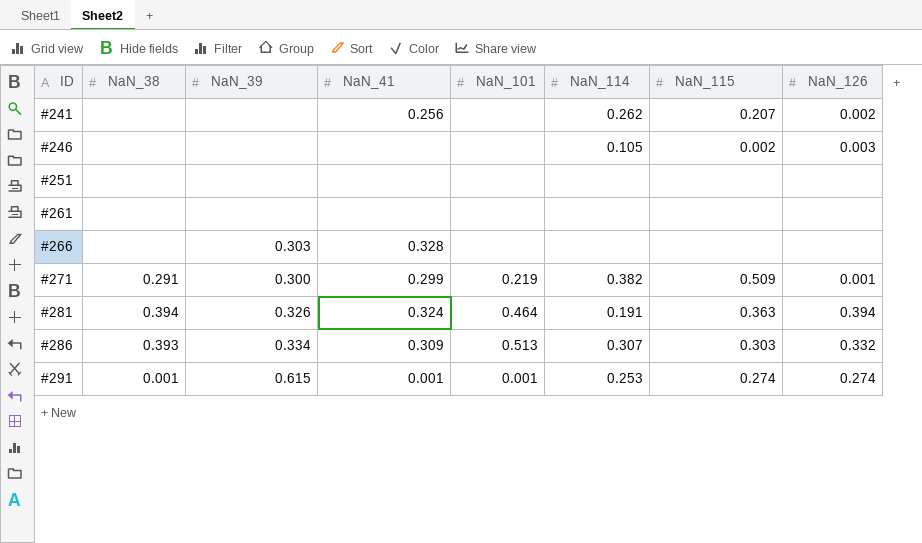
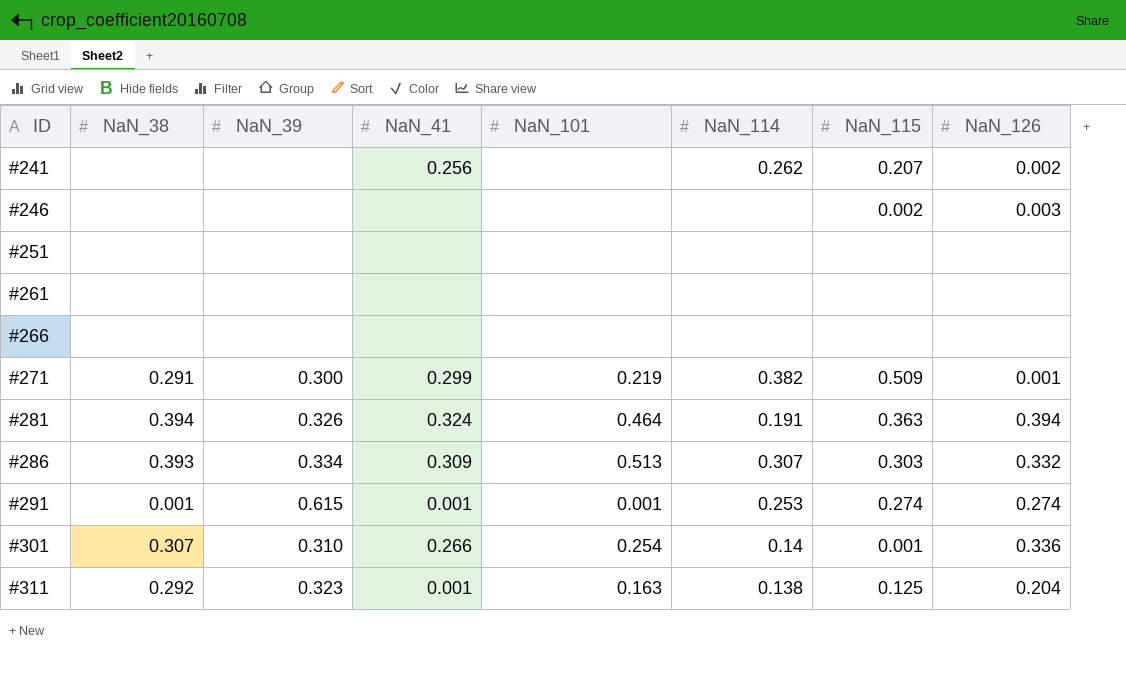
#246 | NaN_114: 0.105 -> none
#266 | NaN_39: 0.303 -> none
#266 | NaN_41: 0.328 -> none
row #301: none -> 0.307 | 0.310 | 0.266 | 0.254 | 0.14 | 0.001 | 0.336
row #311: none -> 0.292 | 0.323 | 0.001 | 0.163 | 0.138 | 0.125 | 0.204

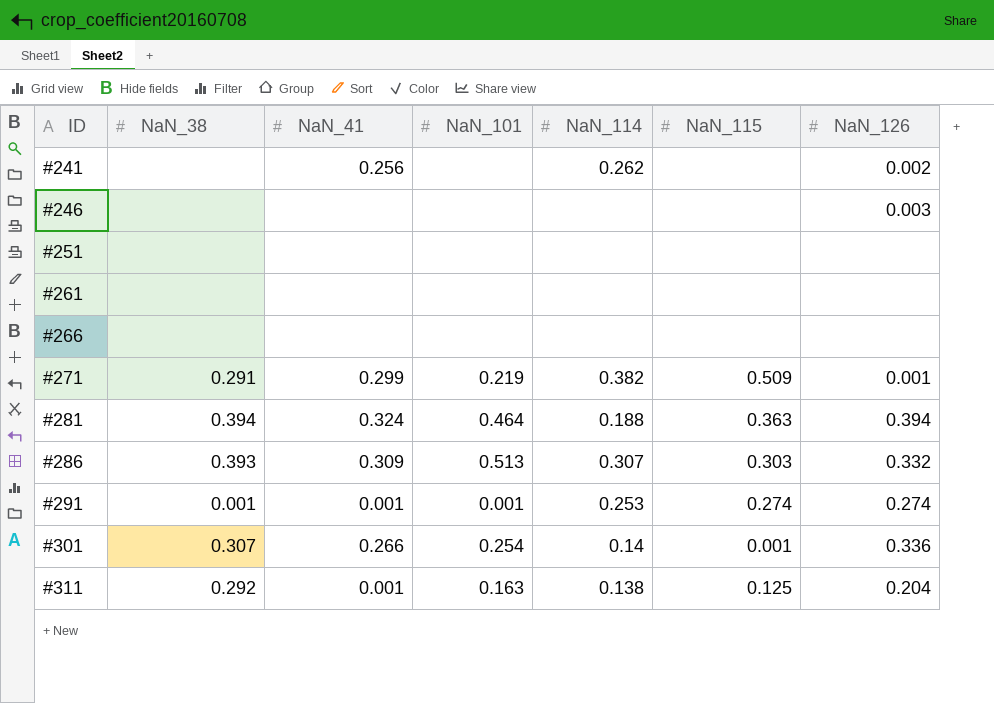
column NaN_39 | position: 3 -> none
#241 | NaN_115: 0.207 -> none
#246 | NaN_115: 0.002 -> none
#281 | NaN_114: 0.191 -> 0.188

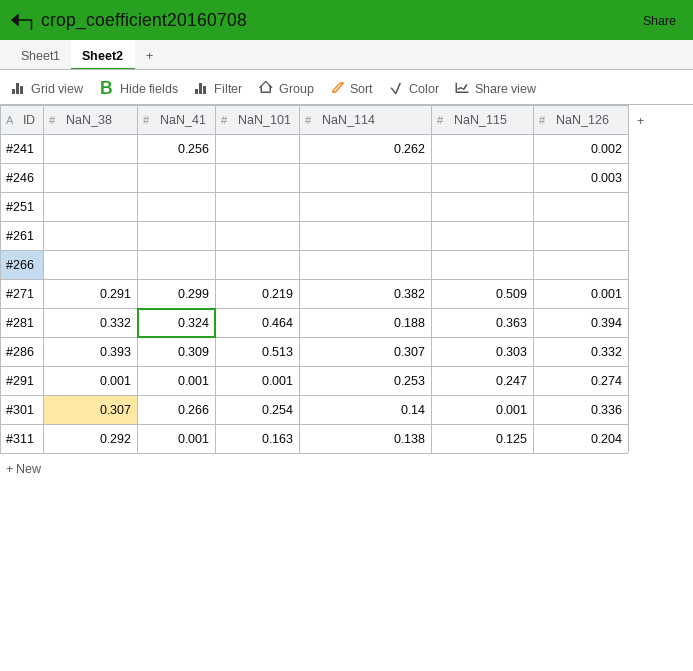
#281 | NaN_38: 0.394 -> 0.332
#291 | NaN_115: 0.274 -> 0.247

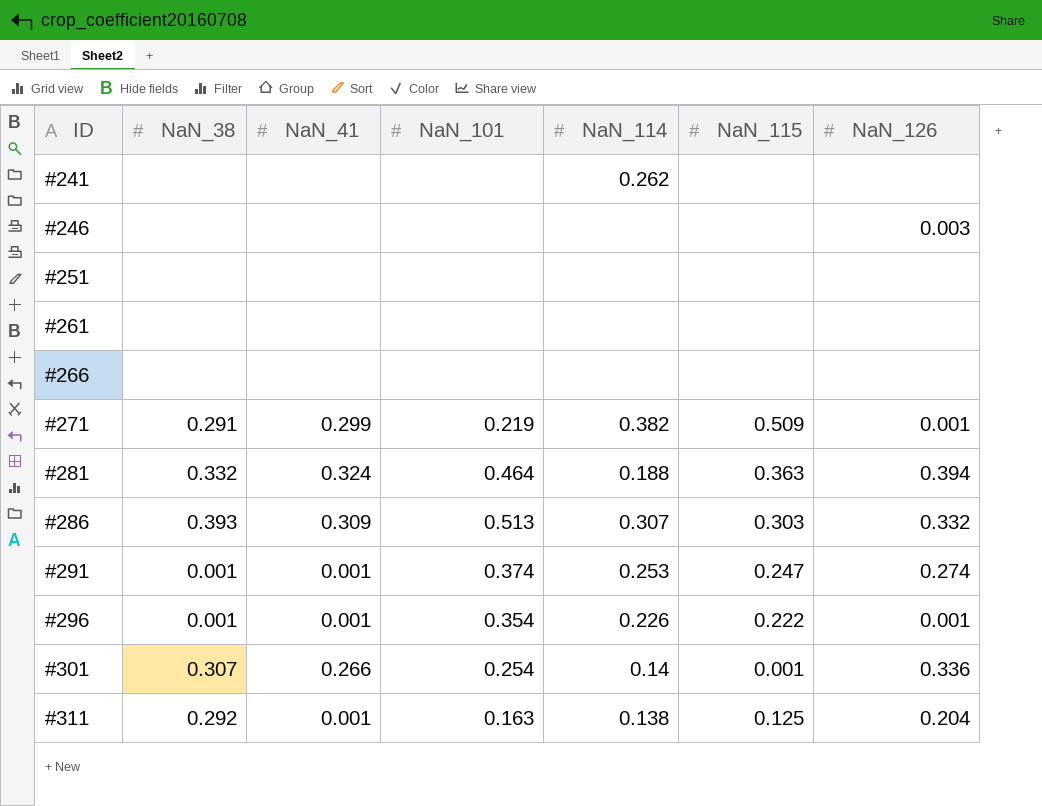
#241 | NaN_41: 0.256 -> none
#241 | NaN_126: 0.002 -> none
#291 | NaN_101: 0.001 -> 0.374
row #296: none -> 0.001 | 0.001 | 0.354 | 0.226 | 0.222 | 0.001

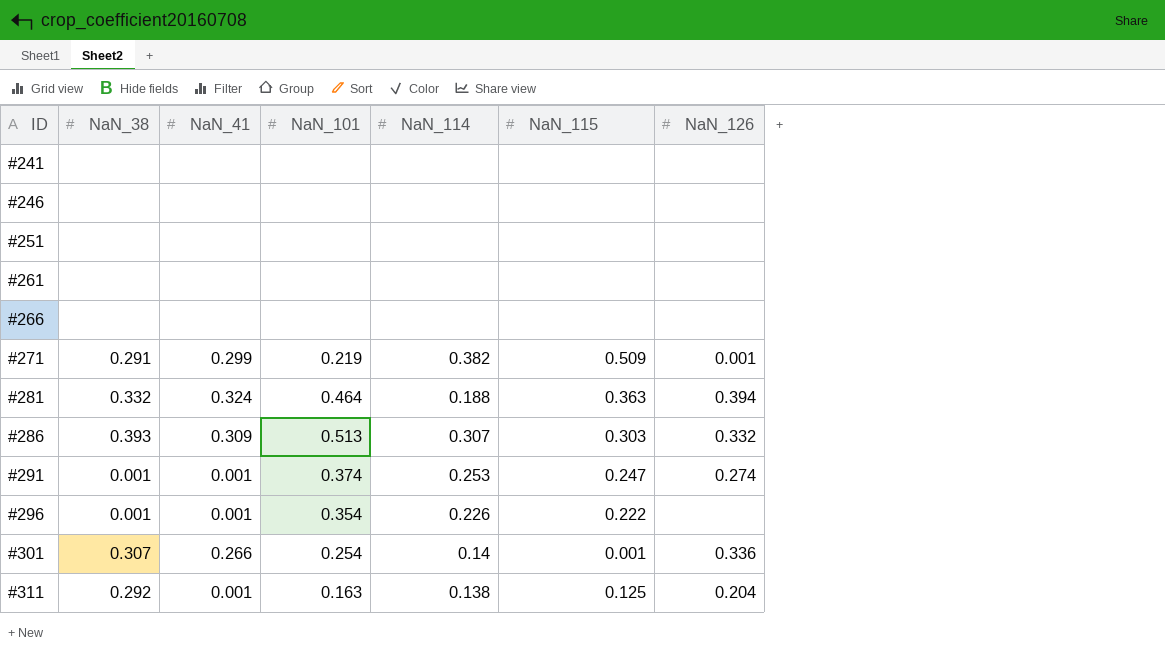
#241 | NaN_114: 0.262 -> none
#246 | NaN_126: 0.003 -> none
#296 | NaN_126: 0.001 -> none

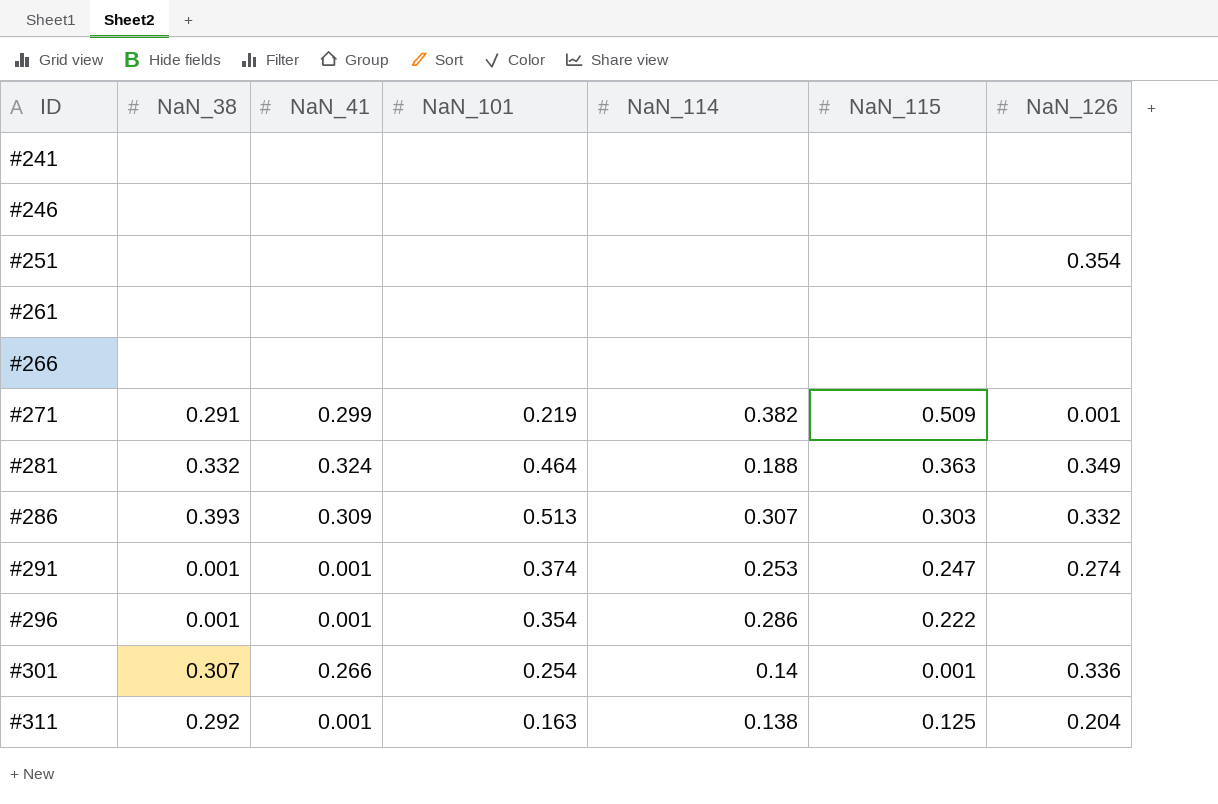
#251 | NaN_126: none -> 0.354
#281 | NaN_126: 0.394 -> 0.349
#296 | NaN_114: 0.226 -> 0.286

